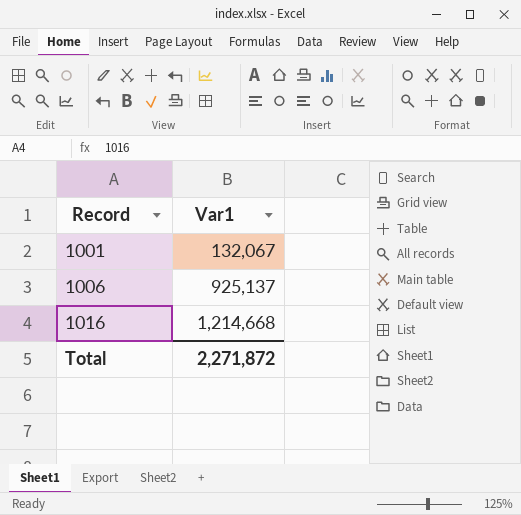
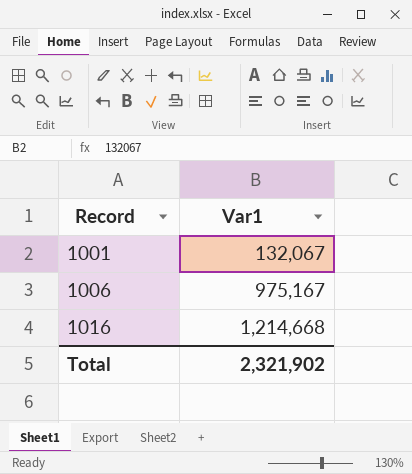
1006 | Var1: 925,137 -> 975,167
Total | Var1: 2,271,872 -> 2,321,902

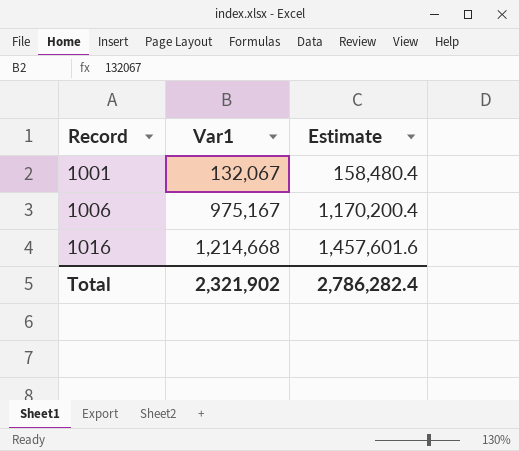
column Estimate | formula: none -> [Var1] * 1.2

